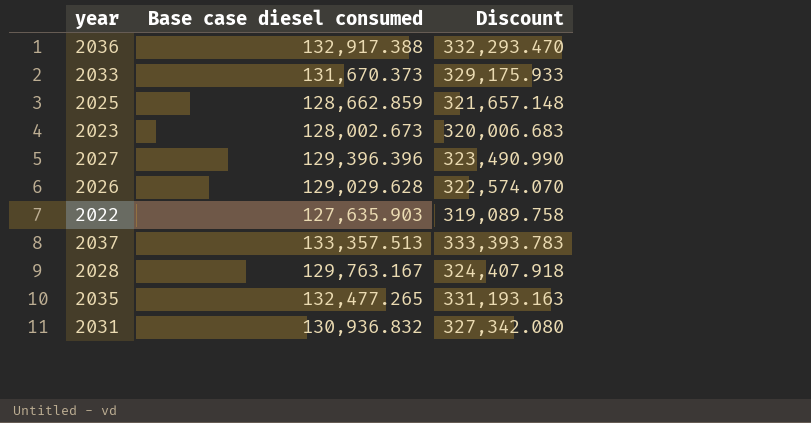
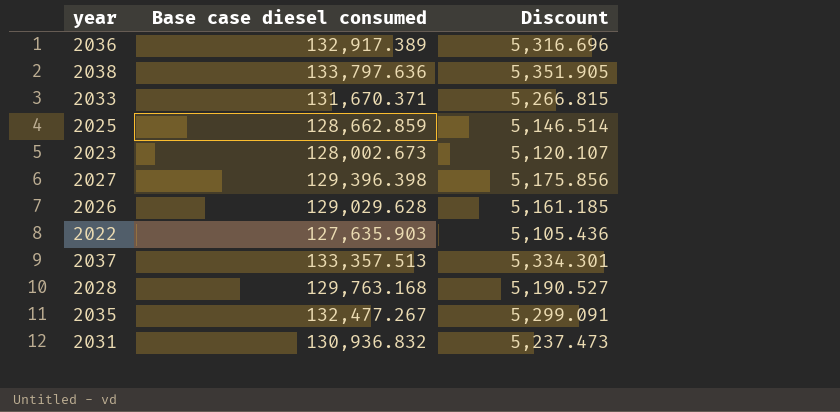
column Discount | formula: [Base case diesel consumed] * 2.5 -> [Base case diesel consumed] * 0.04
2036 | Base case diesel consumed: 132,917.388 -> 132,917.389
row 2038: none -> 133,797.636 | 5,351.905
2033 | Base case diesel consumed: 131,670.373 -> 131,670.371
2027 | Base case diesel consumed: 129,396.396 -> 129,396.398
2028 | Base case diesel consumed: 129,763.167 -> 129,763.168
2035 | Base case diesel consumed: 132,477.265 -> 132,477.267

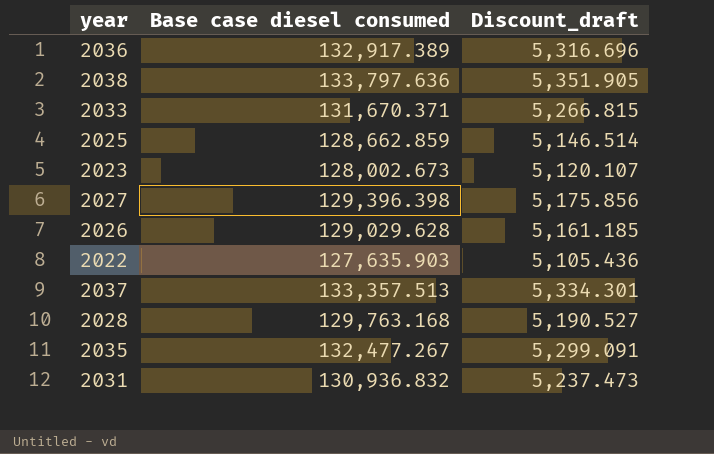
column name: Discount -> Discount_draft

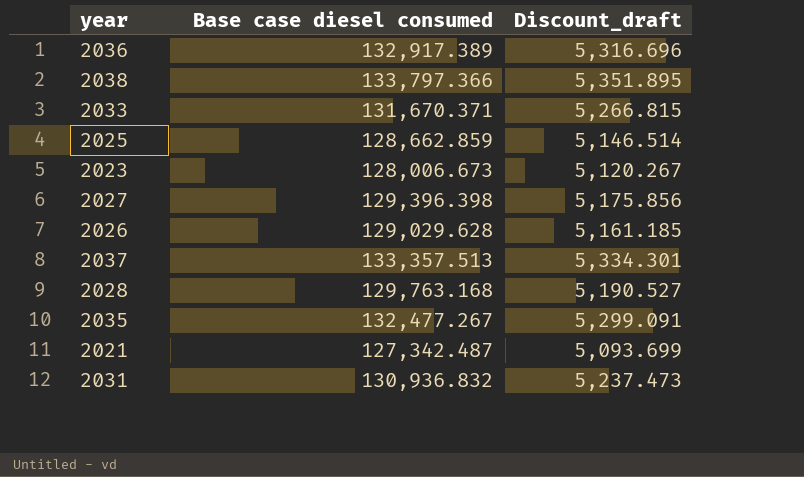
row 2022: 127,635.903 | 5,105.436 -> none
2038 | Base case diesel consumed: 133,797.636 -> 133,797.366
2038 | Discount_draft: 5,351.905 -> 5,351.895
2023 | Base case diesel consumed: 128,002.673 -> 128,006.673
2023 | Discount_draft: 5,120.107 -> 5,120.267
row 2021: none -> 127,342.487 | 5,093.699

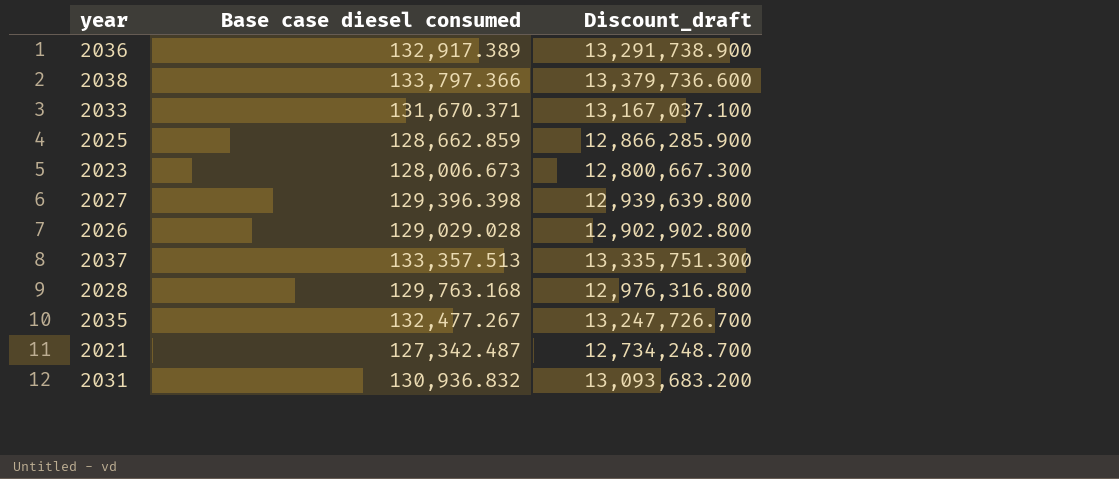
column Discount_draft | formula: [Base case diesel consumed] * 0.04 -> [Base case diesel consumed] * 100
2026 | Base case diesel consumed: 129,029.628 -> 129,029.028

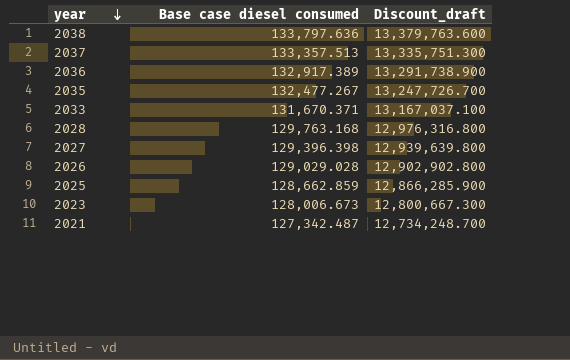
row order: none -> year descending
row 2031: 130,936.832 | 13,093,683.200 -> none
2038 | Base case diesel consumed: 133,797.366 -> 133,797.636
2038 | Discount_draft: 13,379,736.600 -> 13,379,763.600

